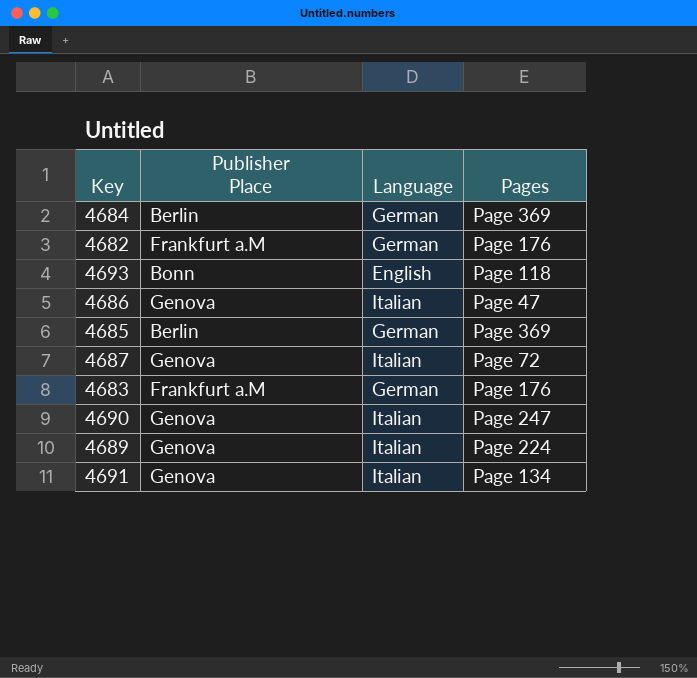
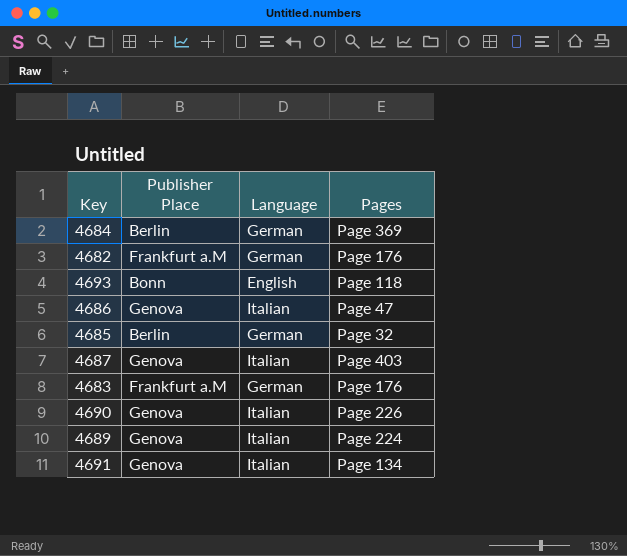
4685 | Pages: Page 369 -> Page 32
4687 | Pages: Page 72 -> Page 403
4690 | Pages: Page 247 -> Page 226

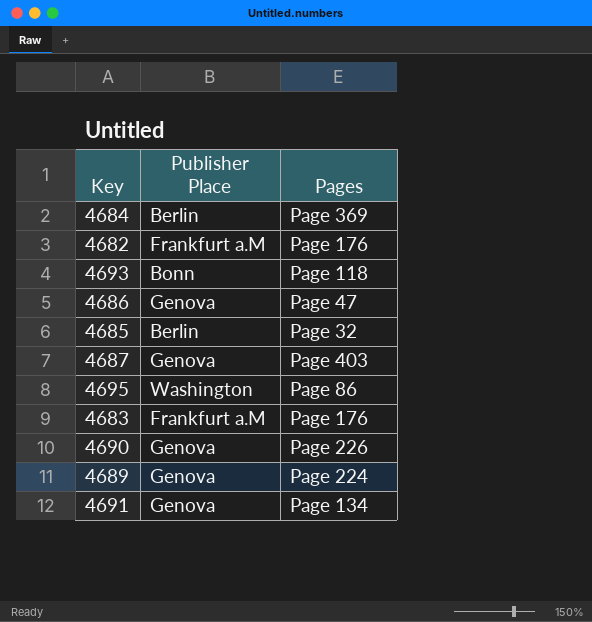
column Language | position: 3 -> none
row 4695: none -> Washington | Page 86

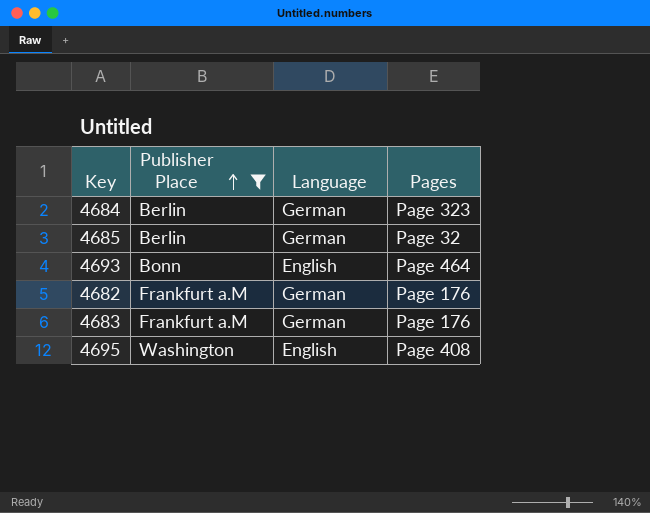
filter: none -> Publisher Place != Genova
row order: none -> Publisher Place ascending
column Language | position: none -> 3
4684 | Pages: Page 369 -> Page 323
4693 | Pages: Page 118 -> Page 464
4695 | Pages: Page 86 -> Page 408

